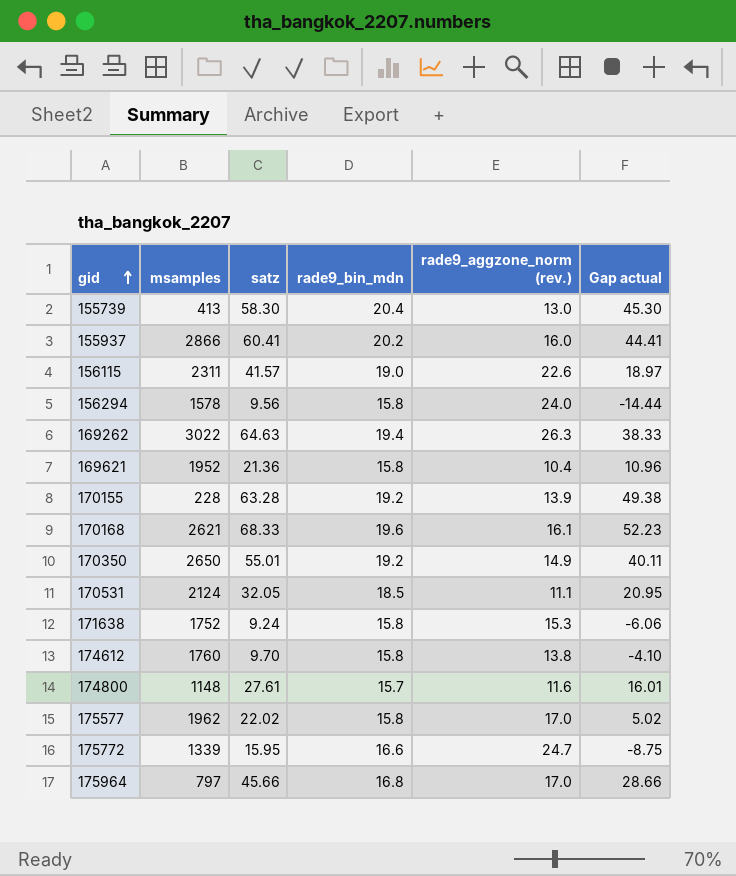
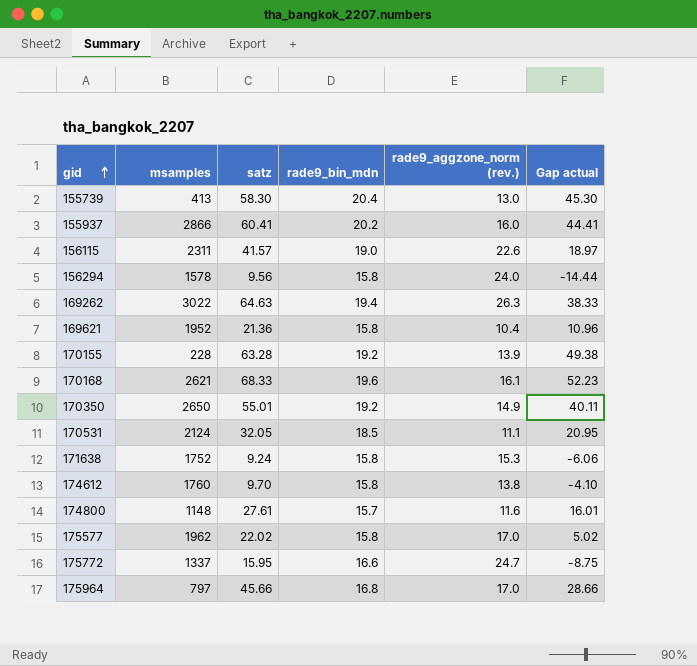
175772 | msamples: 1339 -> 1337

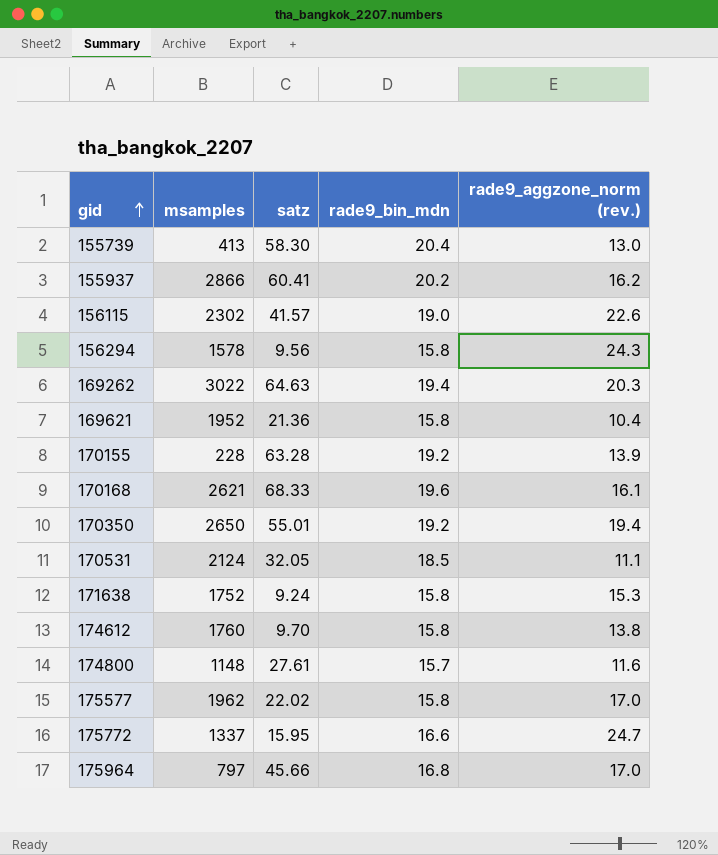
column Gap actual | formula: [satz] - [rade9_aggzone_norm (rev.)] -> none
155937 | rade9_aggzone_norm (rev.): 16.0 -> 16.2
156115 | msamples: 2311 -> 2302
156294 | rade9_aggzone_norm (rev.): 24.0 -> 24.3
169262 | rade9_aggzone_norm (rev.): 26.3 -> 20.3
170350 | rade9_aggzone_norm (rev.): 14.9 -> 19.4

